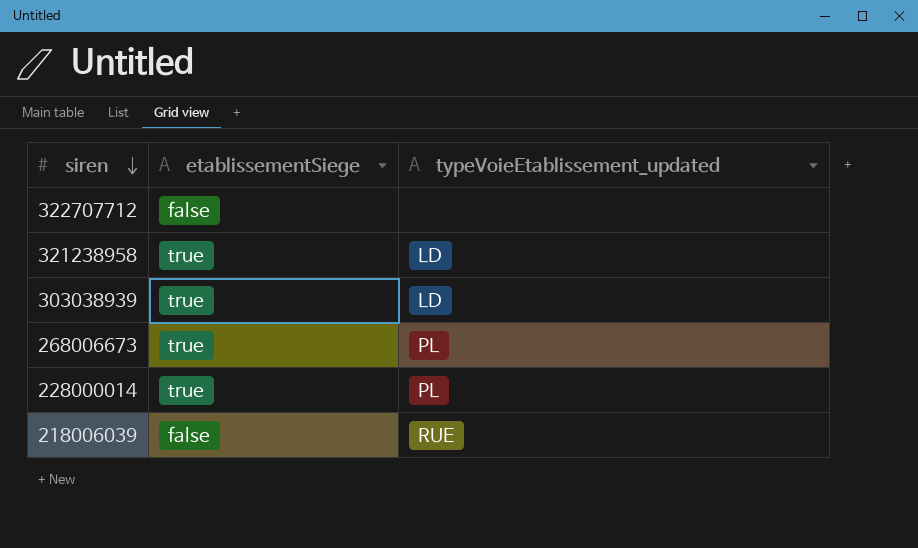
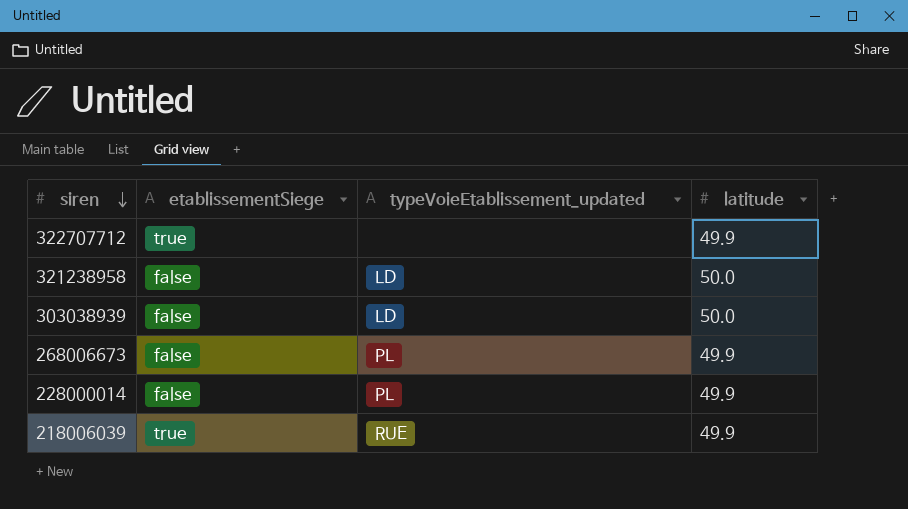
column latitude | position: none -> 4
322707712 | etablissementSiege: false -> true
321238958 | etablissementSiege: true -> false
303038939 | etablissementSiege: true -> false
268006673 | etablissementSiege: true -> false
228000014 | etablissementSiege: true -> false
218006039 | etablissementSiege: false -> true

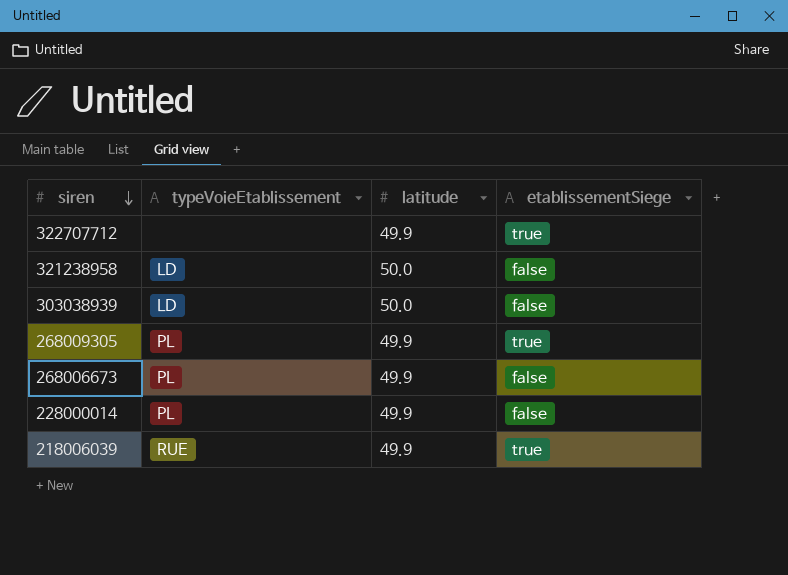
column name: typeVoieEtablissement_updated -> typeVoieEtablissement
column etablissementSiege | position: 2 -> 4
row 268009305: none -> PL | 49.9 | true

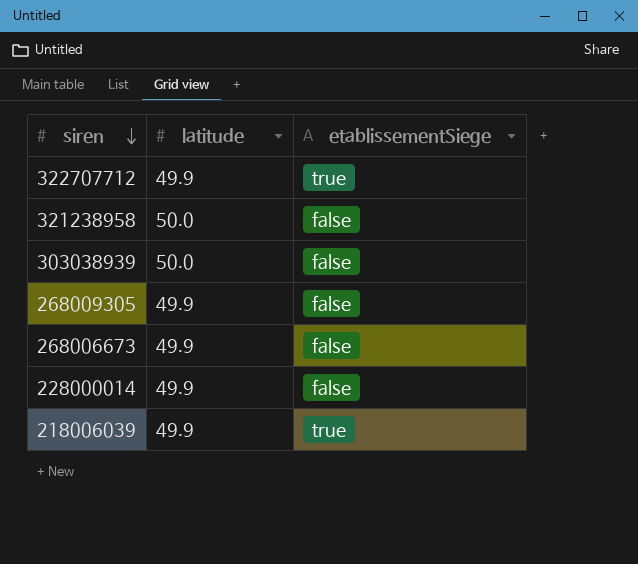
column typeVoieEtablissement | position: 2 -> none
268009305 | etablissementSiege: true -> false

